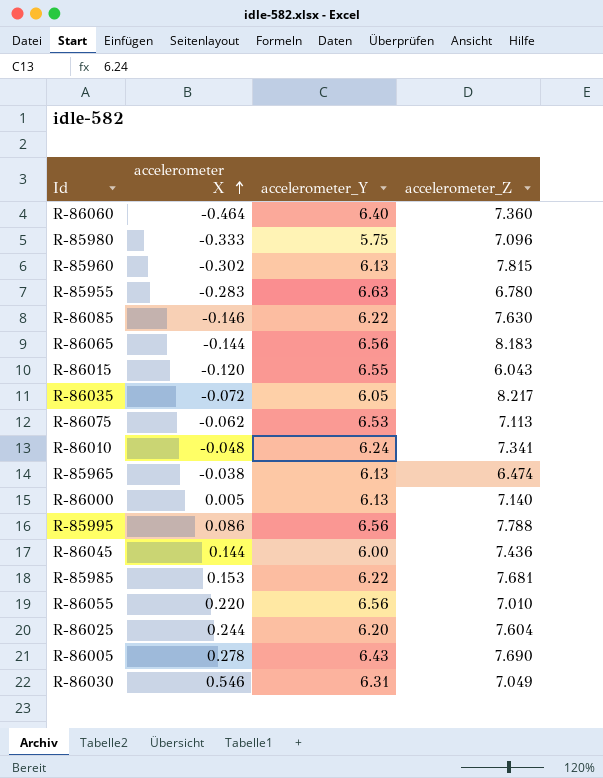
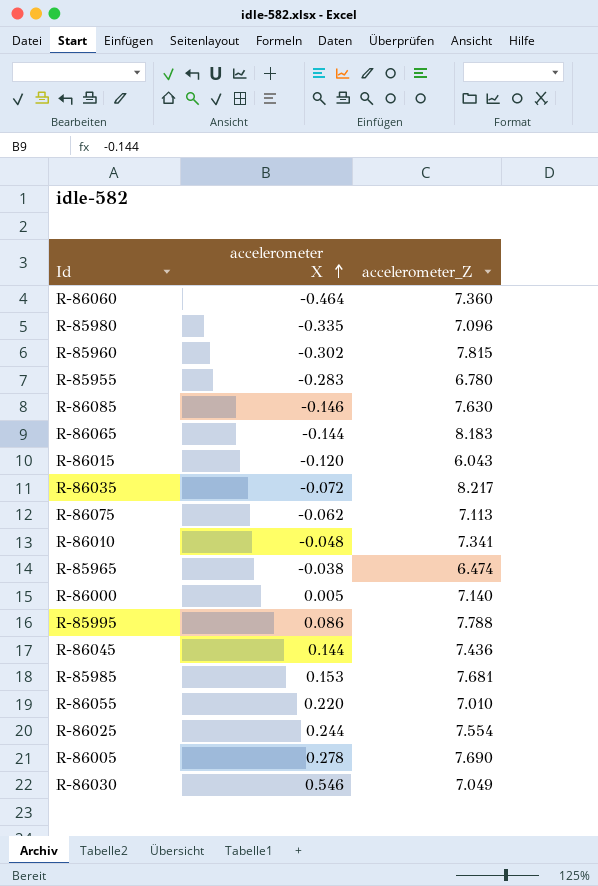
column accelerometer_Y | position: 3 -> none
R-85980 | accelerometer X: -0.333 -> -0.335
R-86025 | accelerometer_Z: 7.604 -> 7.554

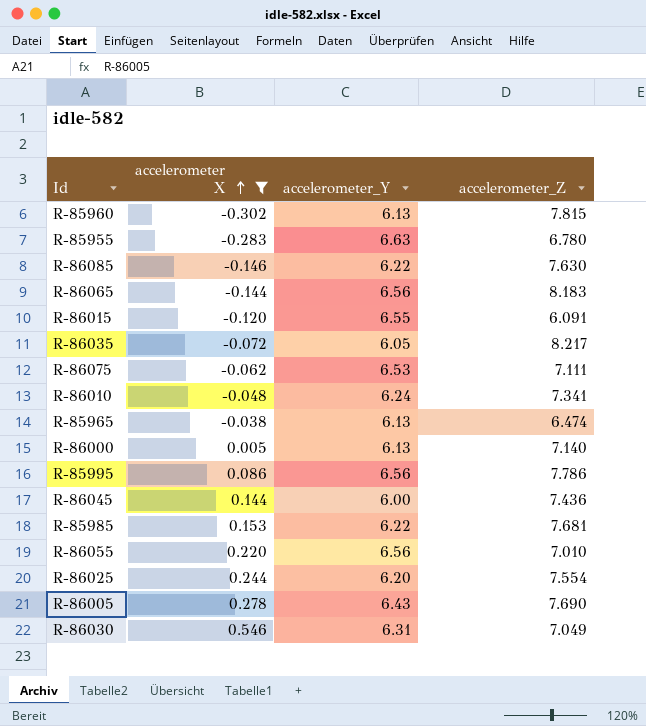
filter: none -> accelerometer X >= -0.302
column accelerometer_Y | position: none -> 3
R-86015 | accelerometer_Z: 6.043 -> 6.091
R-86075 | accelerometer_Z: 7.113 -> 7.111
R-85995 | accelerometer_Z: 7.788 -> 7.786

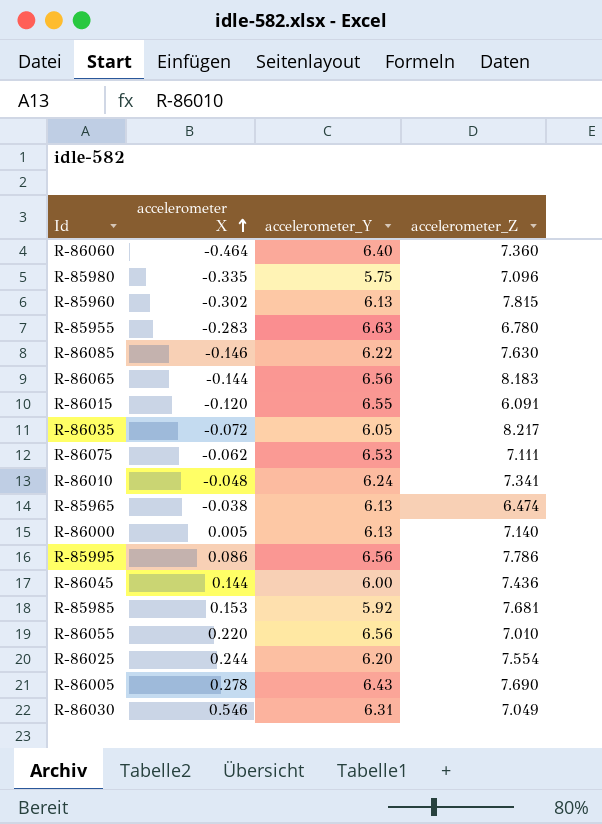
filter: accelerometer X >= -0.302 -> none
R-85985 | accelerometer_Y: 6.22 -> 5.92

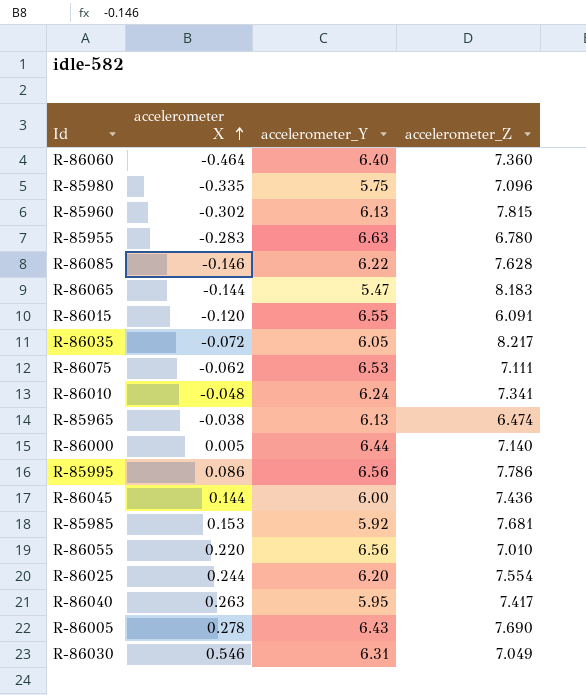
R-86085 | accelerometer_Z: 7.630 -> 7.628
R-86065 | accelerometer_Y: 6.56 -> 5.47
R-86000 | accelerometer_Y: 6.13 -> 6.44
row R-86040: none -> 0.263 | 5.95 | 7.417

